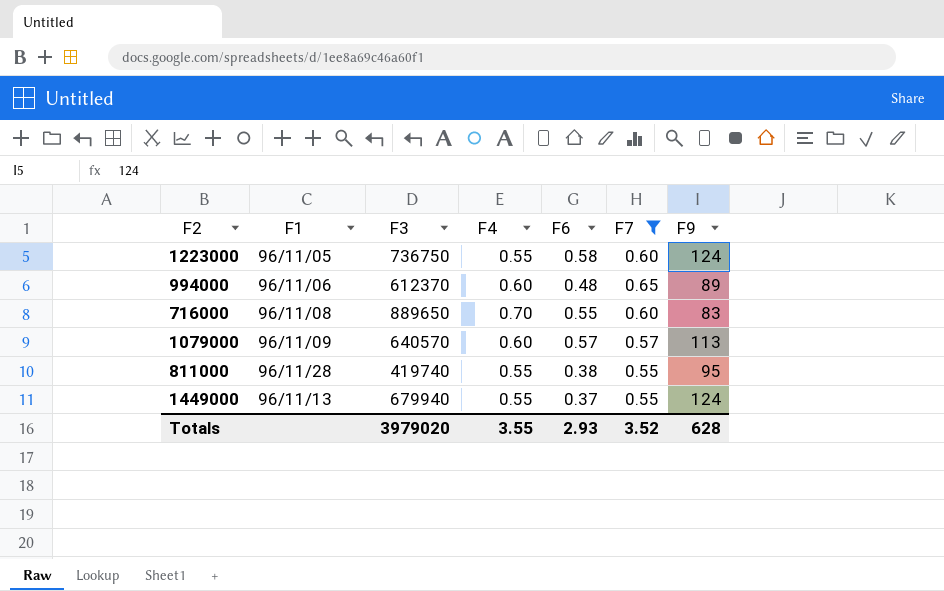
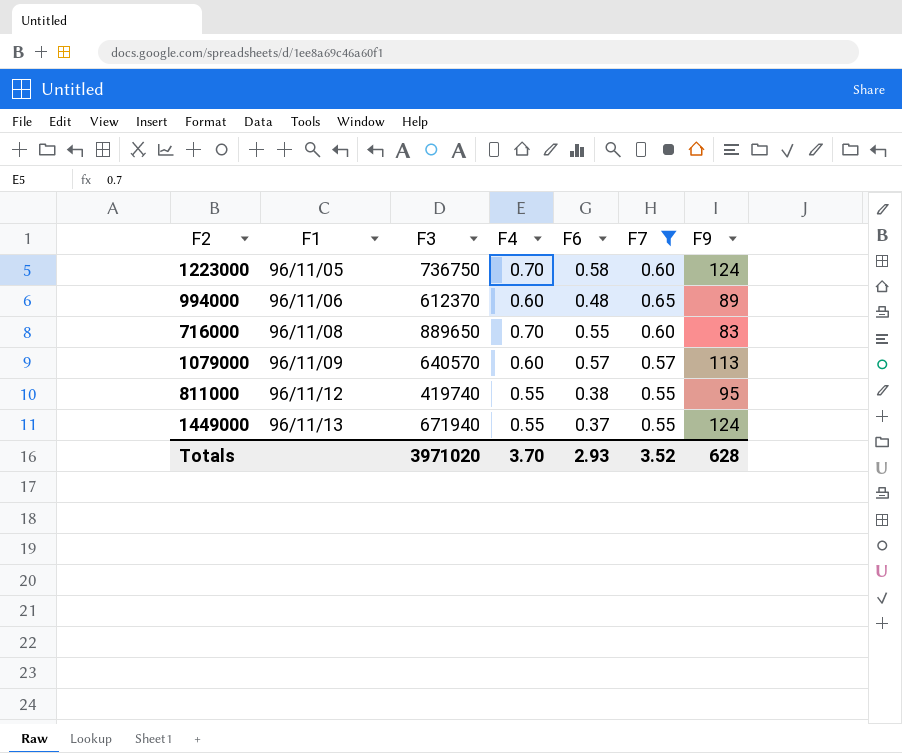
1223000 | F4: 0.55 -> 0.70
811000 | F1: 96/11/28 -> 96/11/12
1449000 | F3: 679940 -> 671940
Totals | F3: 3979020 -> 3971020
Totals | F4: 3.55 -> 3.70

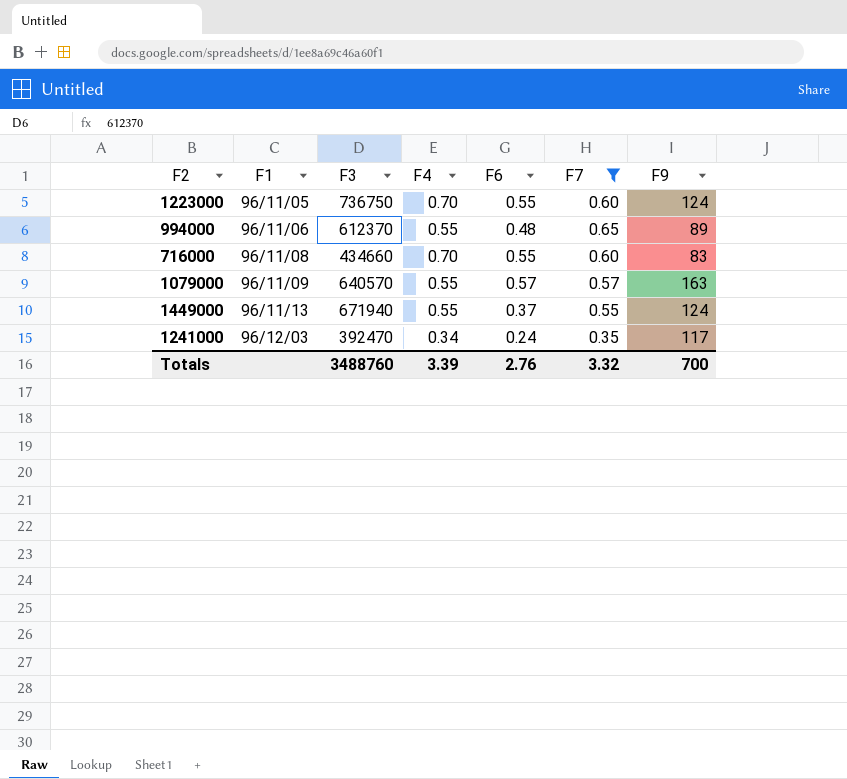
row 811000: 96/11/12 | 419740 | 0.55 | 0.38 | 0.55 | 95 -> none
1223000 | F6: 0.58 -> 0.55
994000 | F4: 0.60 -> 0.55
716000 | F3: 889650 -> 434660
1079000 | F4: 0.60 -> 0.55
1079000 | F9: 113 -> 163
row 1241000: none -> 96/12/03 | 392470 | 0.34 | 0.24 | 0.35 | 117
Totals | F3: 3971020 -> 3488760
Totals | F4: 3.70 -> 3.39
Totals | F6: 2.93 -> 2.76
Totals | F7: 3.52 -> 3.32
Totals | F9: 628 -> 700

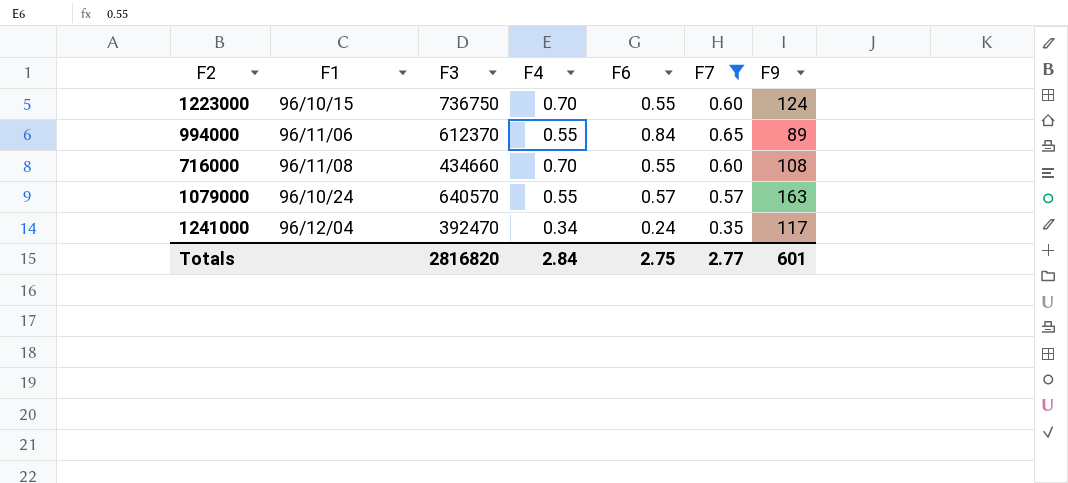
row 1449000: 96/11/13 | 671940 | 0.55 | 0.37 | 0.55 | 124 -> none
1223000 | F1: 96/11/05 -> 96/10/15
994000 | F6: 0.48 -> 0.84
716000 | F9: 83 -> 108
1079000 | F1: 96/11/09 -> 96/10/24
1241000 | F1: 96/12/03 -> 96/12/04
Totals | F3: 3488760 -> 2816820
Totals | F4: 3.39 -> 2.84
Totals | F6: 2.76 -> 2.75
Totals | F7: 3.32 -> 2.77
Totals | F9: 700 -> 601

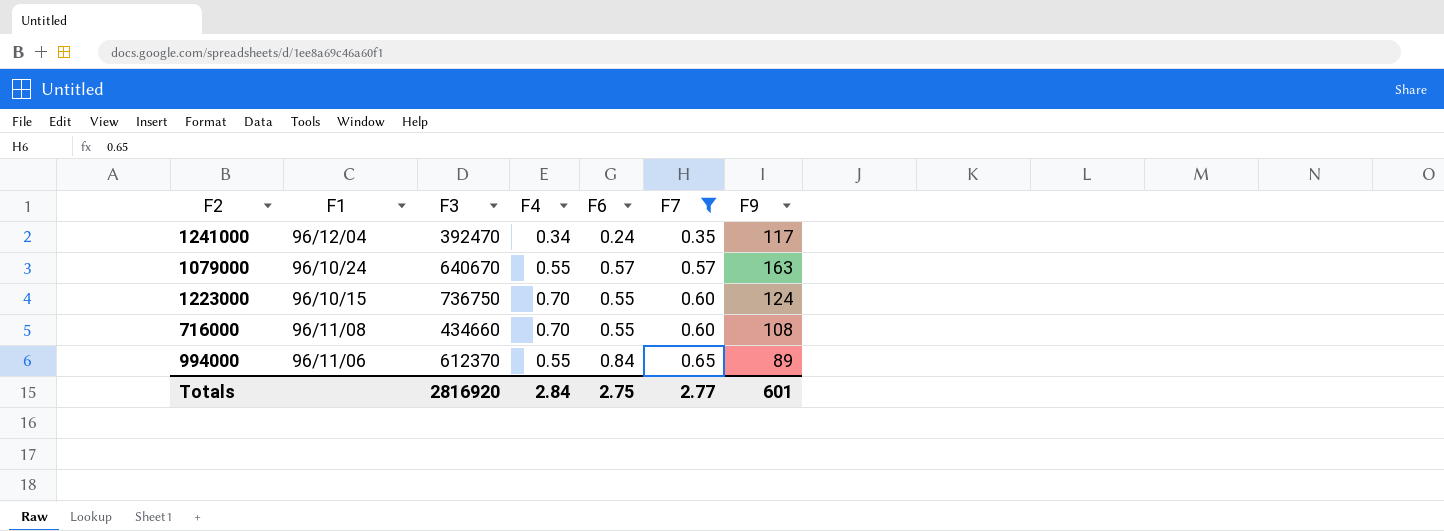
row order: none -> F7 ascending
1079000 | F3: 640570 -> 640670
Totals | F3: 2816820 -> 2816920

